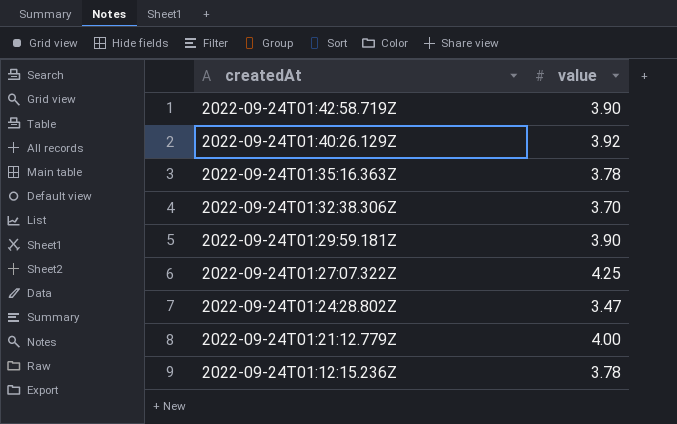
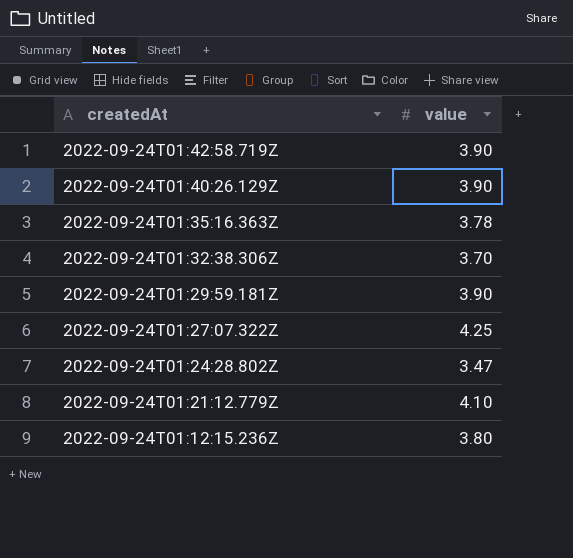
2022-09-24T01:40:26.129Z | value: 3.92 -> 3.90
2022-09-24T01:21:12.779Z | value: 4.00 -> 4.10
2022-09-24T01:12:15.236Z | value: 3.78 -> 3.80

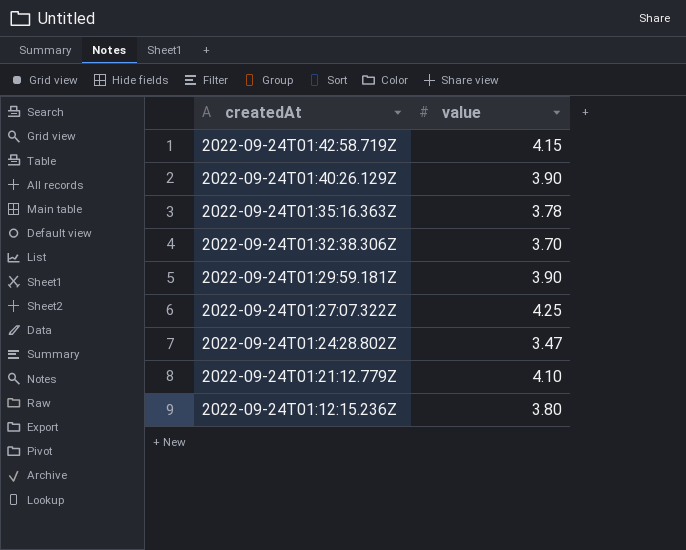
2022-09-24T01:42:58.719Z | value: 3.90 -> 4.15

